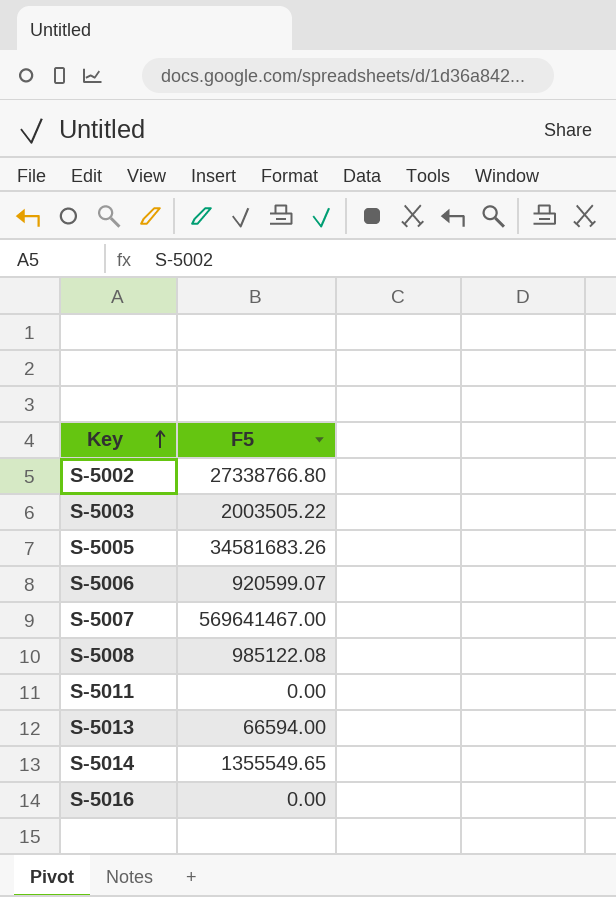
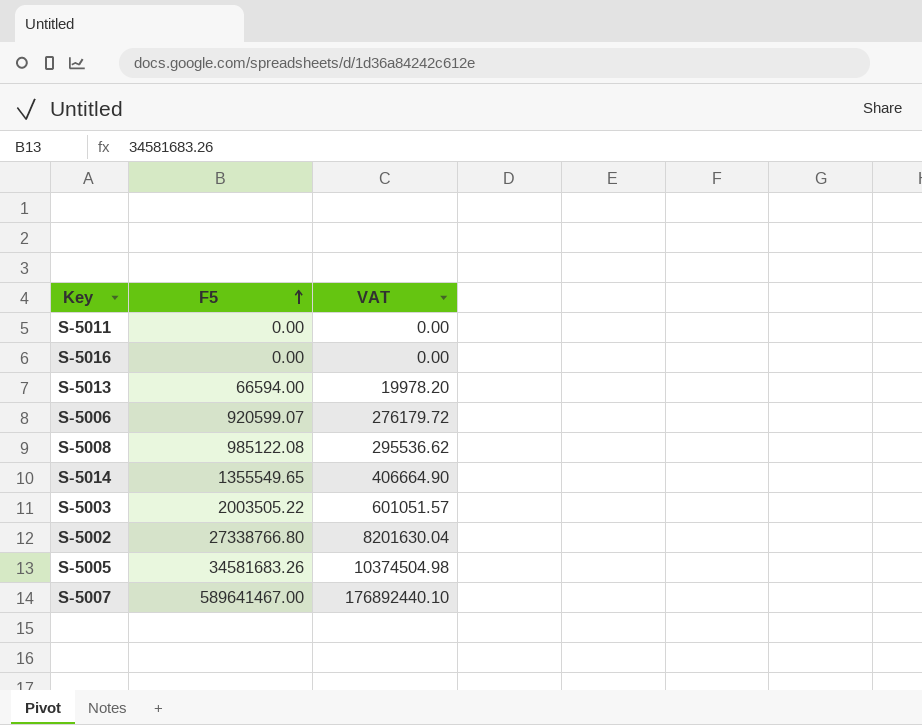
row order: Key ascending -> F5 ascending
column VAT | formula: none -> [F5] * 0.3
S-5007 | F5: 569641467.00 -> 589641467.00

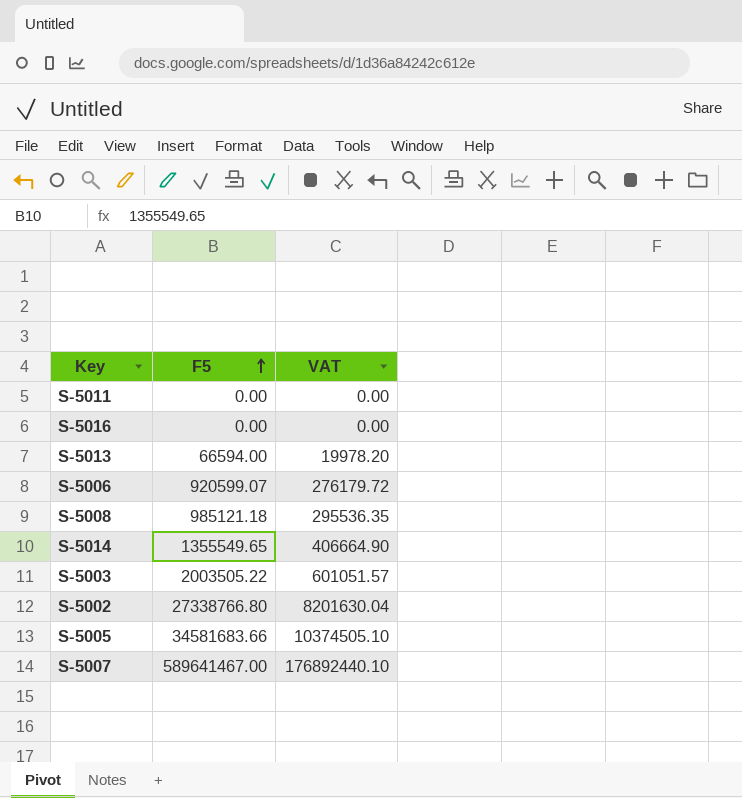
S-5008 | F5: 985122.08 -> 985121.18
S-5008 | VAT: 295536.62 -> 295536.35
S-5005 | F5: 34581683.26 -> 34581683.66
S-5005 | VAT: 10374504.98 -> 10374505.10

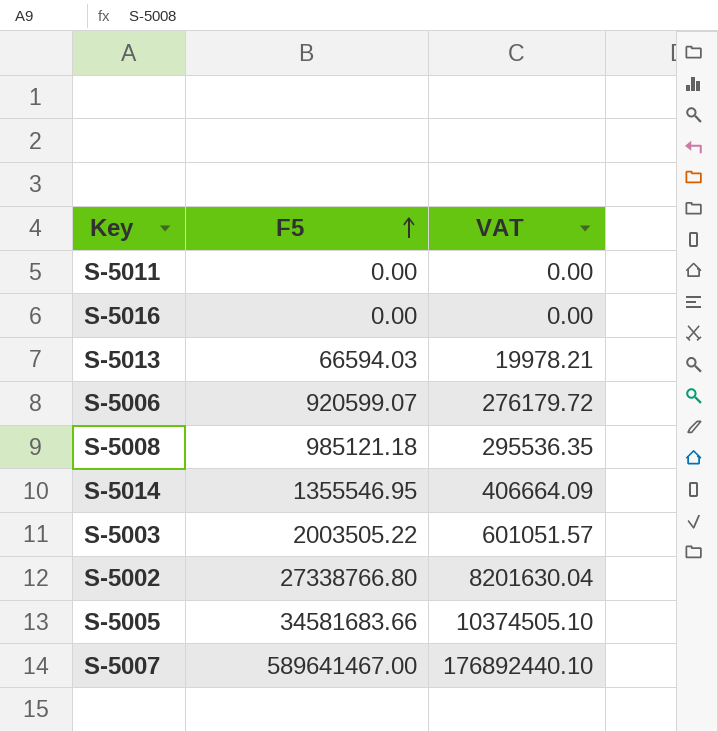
S-5013 | F5: 66594.00 -> 66594.03
S-5013 | VAT: 19978.20 -> 19978.21
S-5014 | F5: 1355549.65 -> 1355546.95
S-5014 | VAT: 406664.90 -> 406664.09

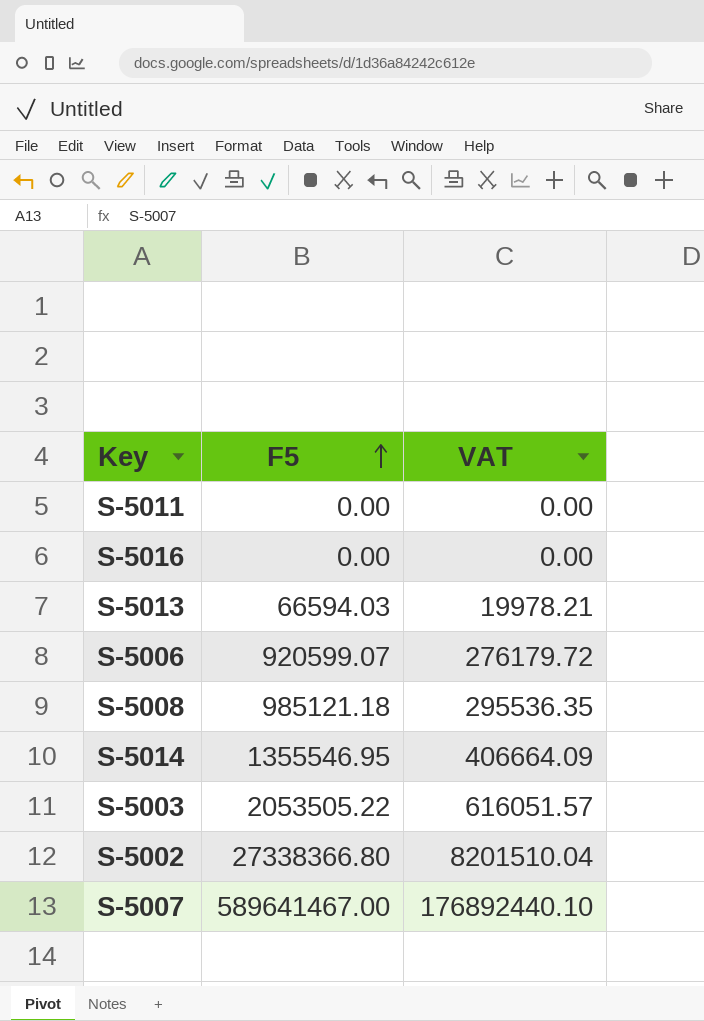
row S-5005: 34581683.66 | 10374505.10 -> none
S-5003 | F5: 2003505.22 -> 2053505.22
S-5003 | VAT: 601051.57 -> 616051.57
S-5002 | F5: 27338766.80 -> 27338366.80
S-5002 | VAT: 8201630.04 -> 8201510.04

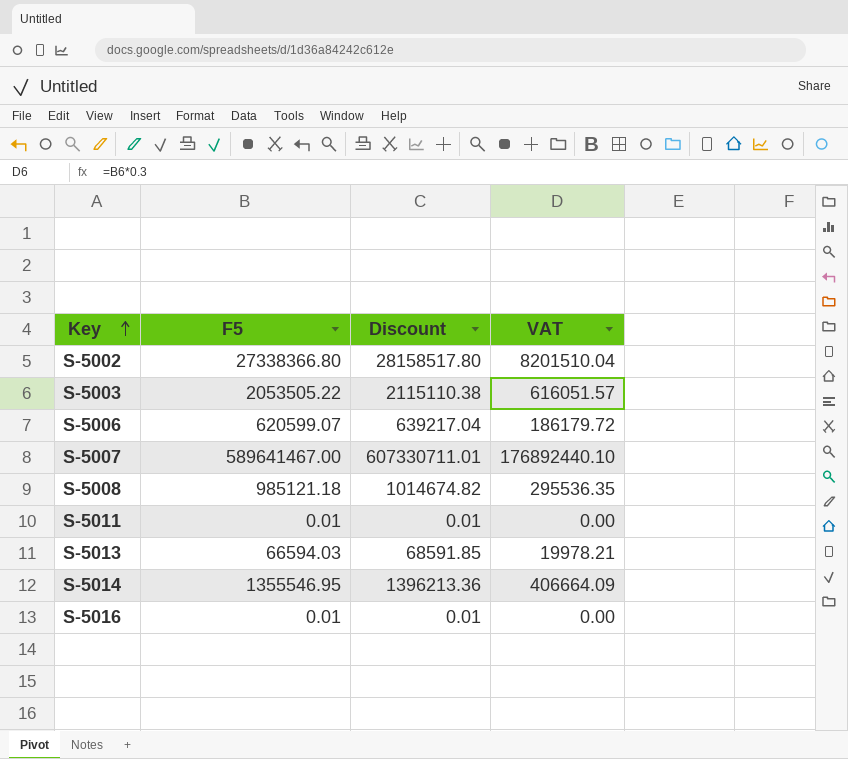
row order: F5 ascending -> Key ascending
column Discount | formula: none -> [F5] * 1.03
S-5006 | F5: 920599.07 -> 620599.07
S-5006 | VAT: 276179.72 -> 186179.72
S-5011 | F5: 0.00 -> 0.01
S-5016 | F5: 0.00 -> 0.01

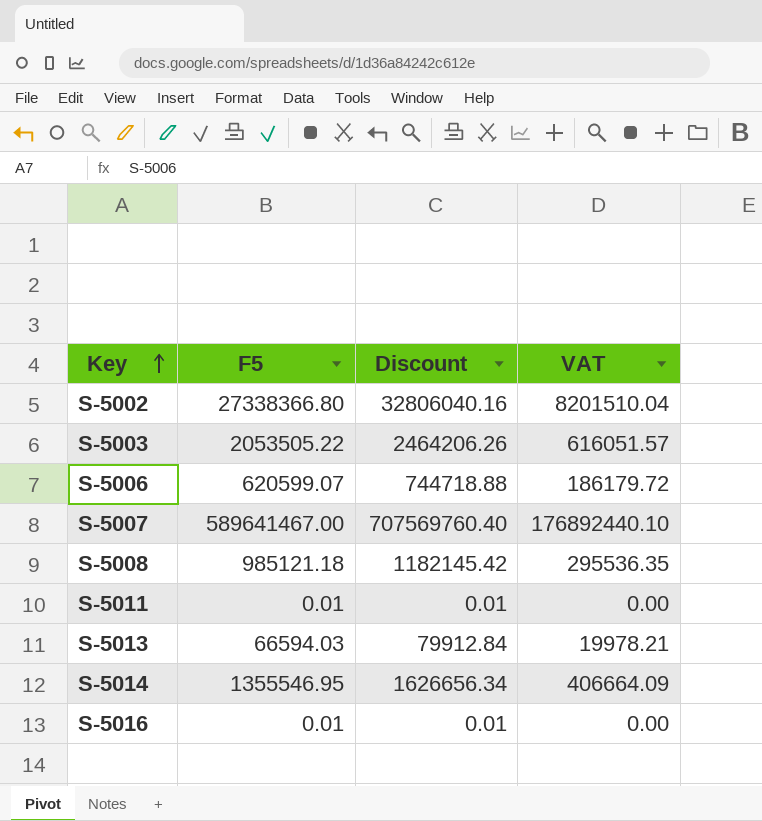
column Discount | formula: [F5] * 1.03 -> [F5] * 1.2

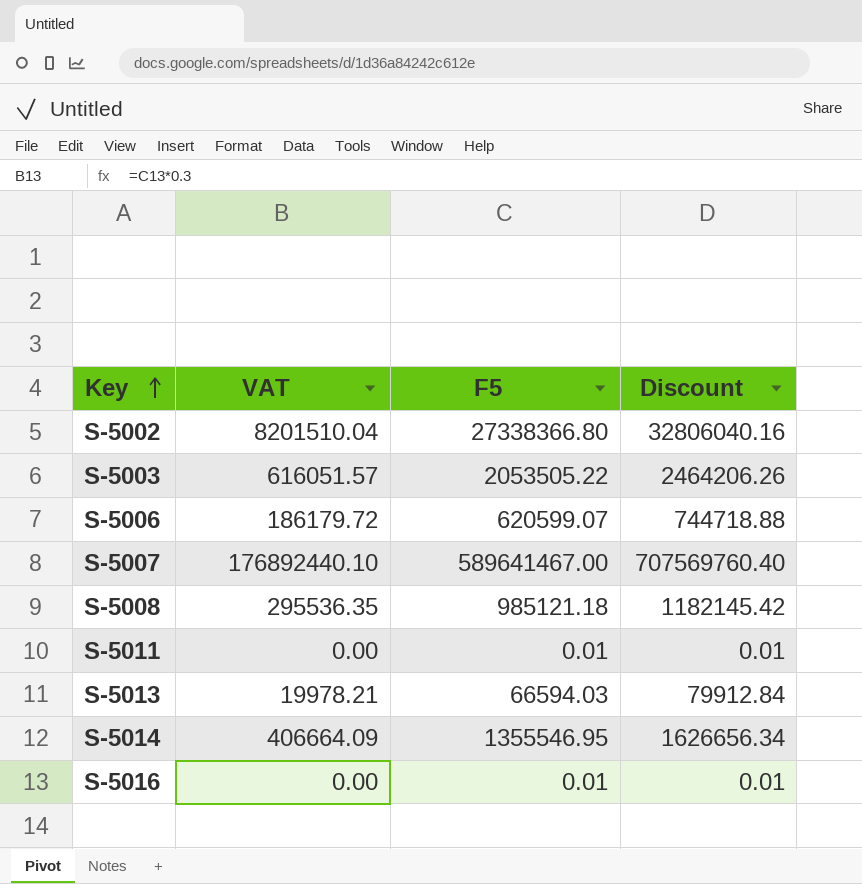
column VAT | position: 4 -> 2

